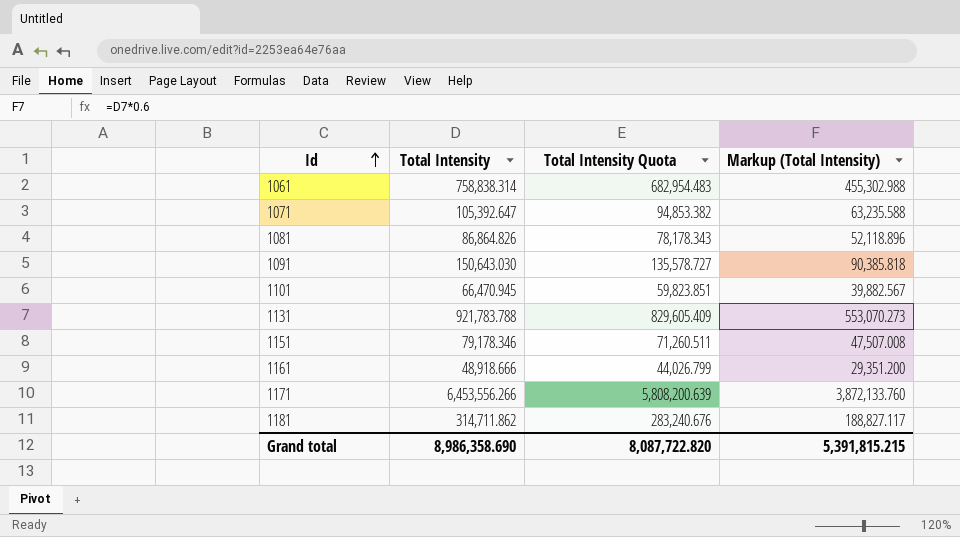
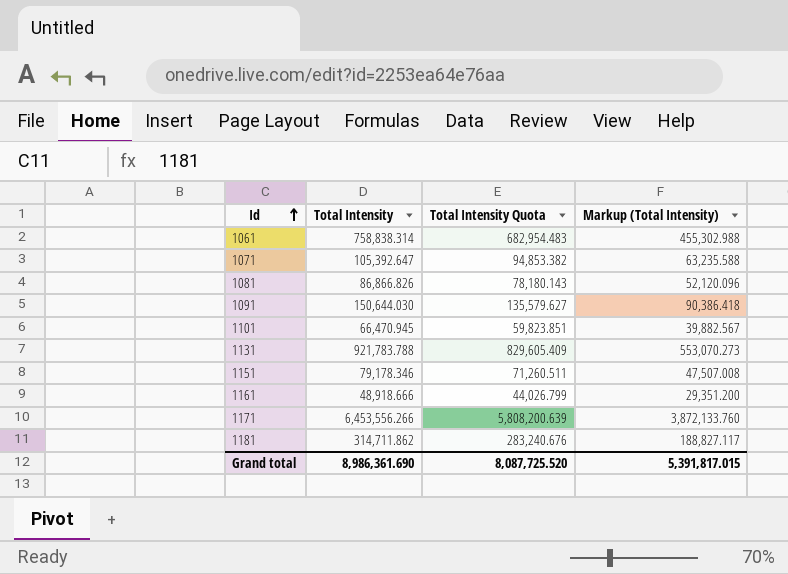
1081 | Total Intensity: 86,864.826 -> 86,866.826
1081 | Total Intensity Quota: 78,178.343 -> 78,180.143
1081 | Markup (Total Intensity): 52,118.896 -> 52,120.096
1091 | Total Intensity: 150,643.030 -> 150,644.030
1091 | Total Intensity Quota: 135,578.727 -> 135,579.627
1091 | Markup (Total Intensity): 90,385.818 -> 90,386.418
Grand total | Total Intensity: 8,986,358.690 -> 8,986,361.690
Grand total | Total Intensity Quota: 8,087,722.820 -> 8,087,725.520
Grand total | Markup (Total Intensity): 5,391,815.215 -> 5,391,817.015

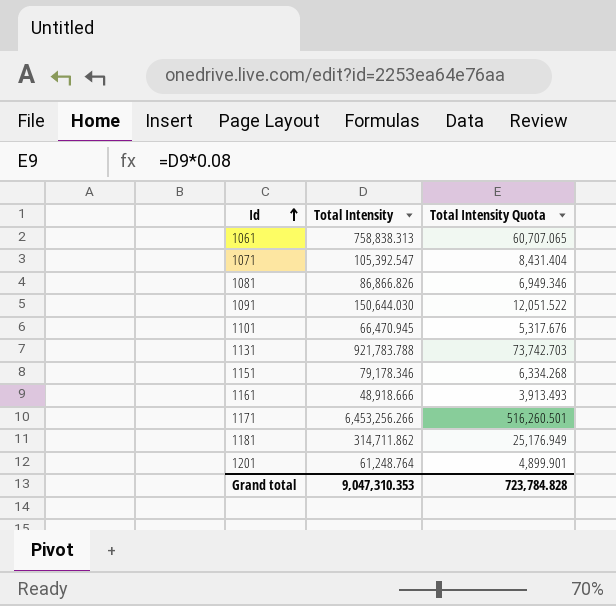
column Markup (Total Intensity) | formula: [Total Intensity] * 0.6 -> none
column Total Intensity Quota | formula: [Total Intensity] * 0.9 -> [Total Intensity] * 0.08
1061 | Total Intensity: 758,838.314 -> 758,838.313
1071 | Total Intensity: 105,392.647 -> 105,392.547
1171 | Total Intensity: 6,453,556.266 -> 6,453,256.266
row 1201: none -> 61,248.764 | 4,899.901
Grand total | Total Intensity: 8,986,361.690 -> 9,047,310.353
Grand total | Total Intensity Quota: 8,087,725.520 -> 723,784.828

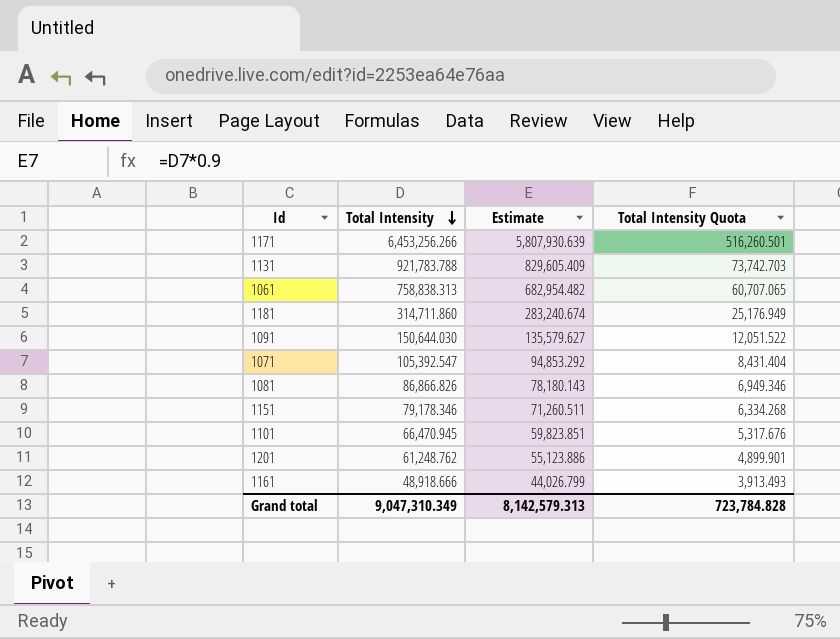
row order: Id ascending -> Total Intensity descending
column Estimate | formula: none -> [Total Intensity] * 0.9
1181 | Total Intensity: 314,711.862 -> 314,711.860
1201 | Total Intensity: 61,248.764 -> 61,248.762
Grand total | Total Intensity: 9,047,310.353 -> 9,047,310.349

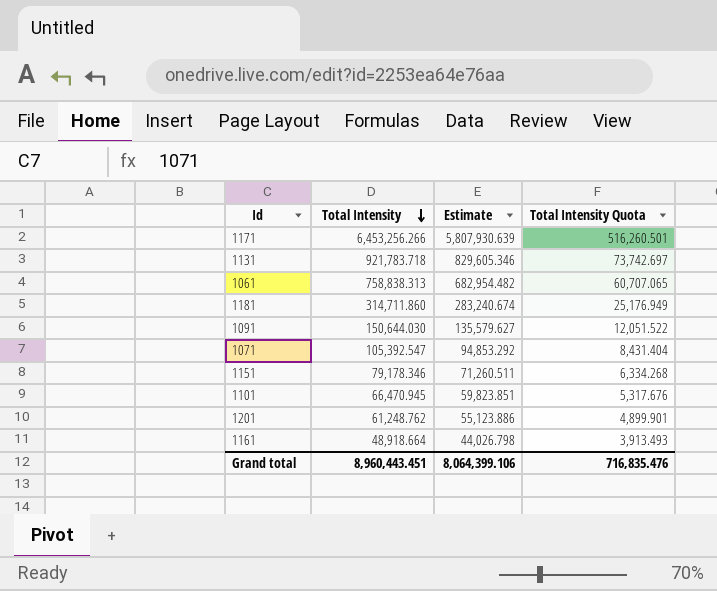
row 1081: 86,866.826 | 78,180.143 | 6,949.346 -> none
1131 | Total Intensity: 921,783.788 -> 921,783.718
1131 | Estimate: 829,605.409 -> 829,605.346
1131 | Total Intensity Quota: 73,742.703 -> 73,742.697
1161 | Total Intensity: 48,918.666 -> 48,918.664
1161 | Estimate: 44,026.799 -> 44,026.798
Grand total | Total Intensity: 9,047,310.349 -> 8,960,443.451
Grand total | Estimate: 8,142,579.313 -> 8,064,399.106
Grand total | Total Intensity Quota: 723,784.828 -> 716,835.476

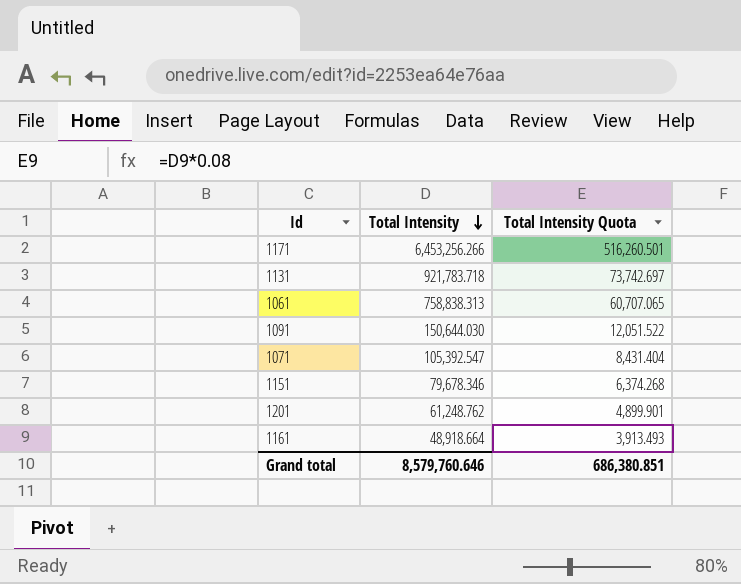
column Estimate | formula: [Total Intensity] * 0.9 -> none
row 1181: 314,711.860 | 283,240.674 | 25,176.949 -> none
row 1101: 66,470.945 | 59,823.851 | 5,317.676 -> none
1151 | Total Intensity: 79,178.346 -> 79,678.346
1151 | Total Intensity Quota: 6,334.268 -> 6,374.268
Grand total | Total Intensity: 8,960,443.451 -> 8,579,760.646
Grand total | Total Intensity Quota: 716,835.476 -> 686,380.851

